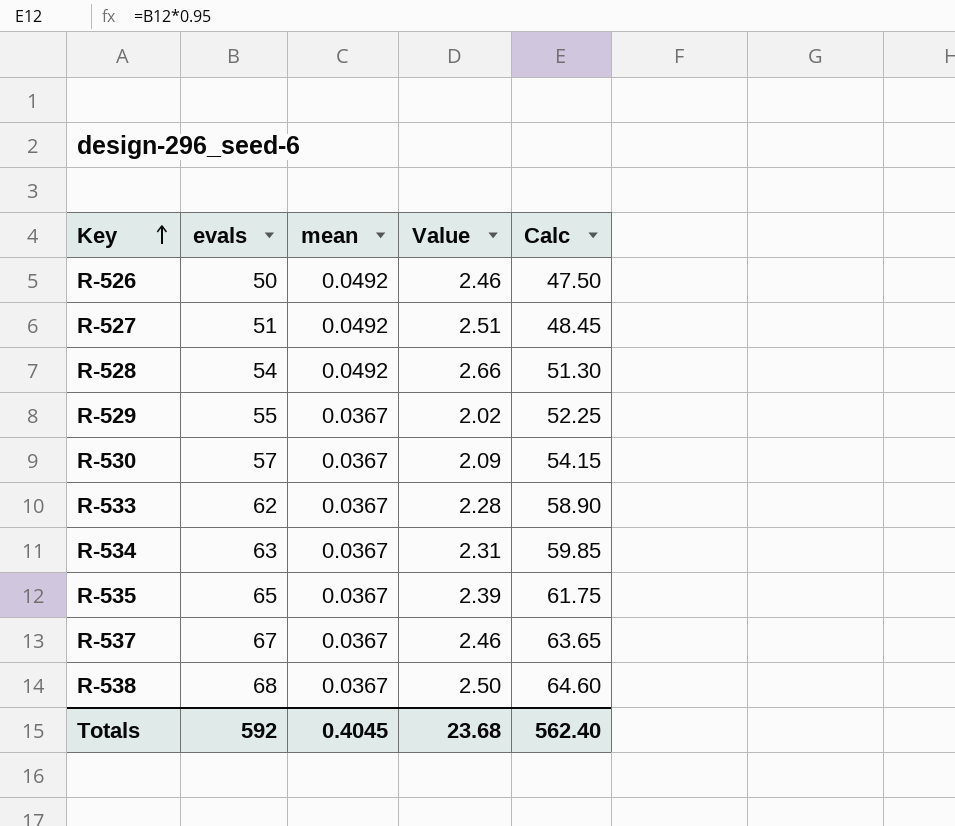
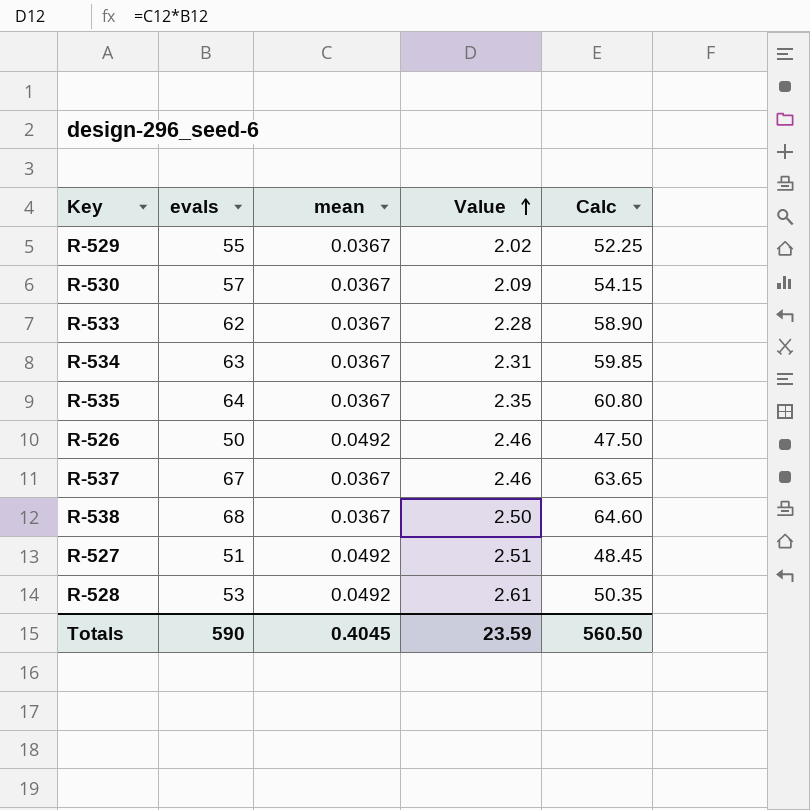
row order: Key ascending -> Value ascending
R-535 | evals: 65 -> 64
R-535 | Value: 2.39 -> 2.35
R-535 | Calc: 61.75 -> 60.80
R-528 | evals: 54 -> 53
R-528 | Value: 2.66 -> 2.61
R-528 | Calc: 51.30 -> 50.35
Totals | evals: 592 -> 590
Totals | Value: 23.68 -> 23.59
Totals | Calc: 562.40 -> 560.50

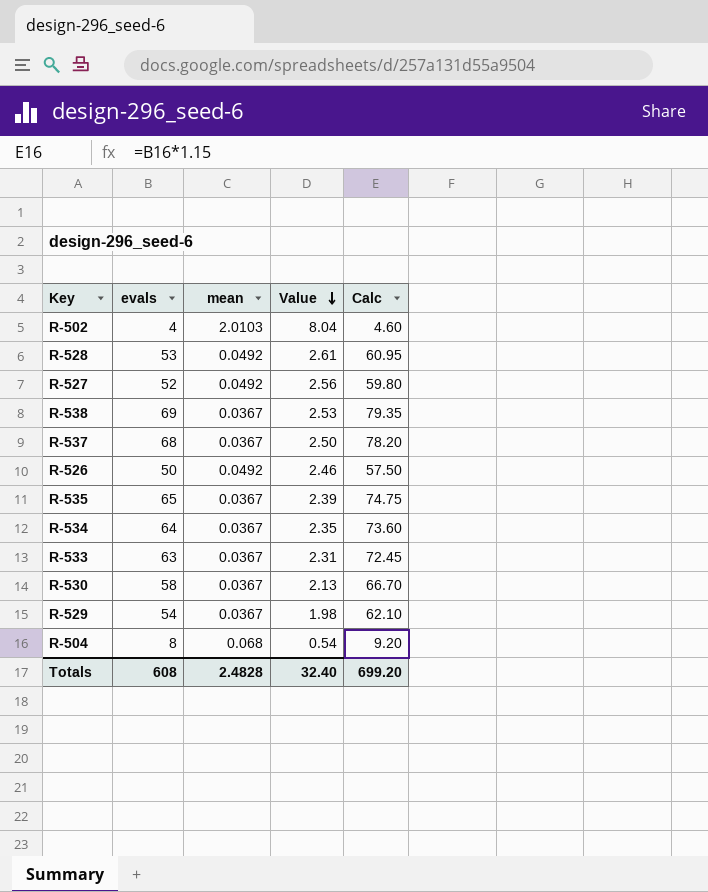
row order: Value ascending -> Value descending
column Calc | formula: [evals] * 0.95 -> [evals] * 1.15
row R-502: none -> 4 | 2.0103 | 8.04 | 4.60
R-527 | evals: 51 -> 52
R-527 | Value: 2.51 -> 2.56
R-538 | evals: 68 -> 69
R-538 | Value: 2.50 -> 2.53
R-537 | evals: 67 -> 68
R-537 | Value: 2.46 -> 2.50
R-535 | evals: 64 -> 65
R-535 | Value: 2.35 -> 2.39
R-534 | evals: 63 -> 64
R-534 | Value: 2.31 -> 2.35
R-533 | evals: 62 -> 63
R-533 | Value: 2.28 -> 2.31
R-530 | evals: 57 -> 58
R-530 | Value: 2.09 -> 2.13
R-529 | evals: 55 -> 54
R-529 | Value: 2.02 -> 1.98
row R-504: none -> 8 | 0.068 | 0.54 | 9.20
Totals | evals: 590 -> 608
Totals | mean: 0.4045 -> 2.4828
Totals | Value: 23.59 -> 32.40
Totals | Calc: 560.50 -> 699.20

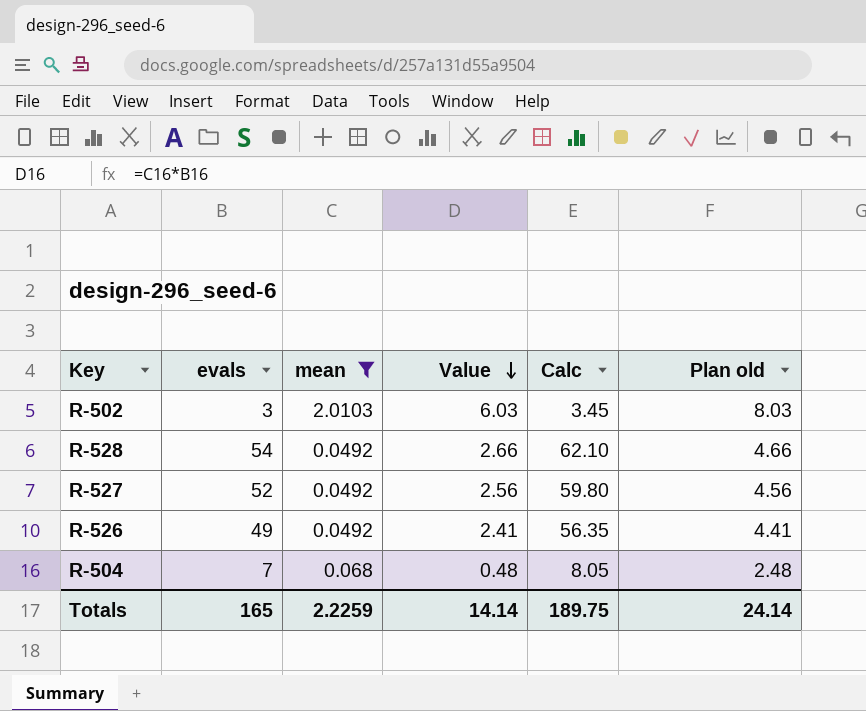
filter: none -> mean != 0.0367
column Plan old | formula: none -> [Value] + 2
R-502 | evals: 4 -> 3
R-502 | Value: 8.04 -> 6.03
R-502 | Calc: 4.60 -> 3.45
R-528 | evals: 53 -> 54
R-528 | Value: 2.61 -> 2.66
R-528 | Calc: 60.95 -> 62.10
R-526 | evals: 50 -> 49
R-526 | Value: 2.46 -> 2.41
R-526 | Calc: 57.50 -> 56.35
R-504 | evals: 8 -> 7
R-504 | Value: 0.54 -> 0.48
R-504 | Calc: 9.20 -> 8.05
Totals | evals: 608 -> 165
Totals | mean: 2.4828 -> 2.2259
Totals | Value: 32.40 -> 14.14
Totals | Calc: 699.20 -> 189.75

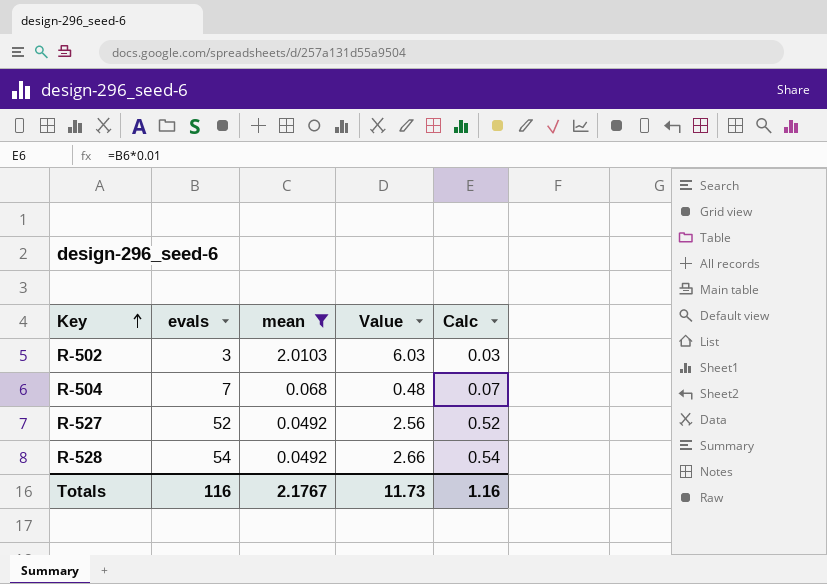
row order: Value descending -> Key ascending
column Plan old | formula: [Value] + 2 -> none
column Calc | formula: [evals] * 1.15 -> [evals] * 0.01
row R-526: 49 | 0.0492 | 2.41 | 56.35 | 4.41 -> none
Totals | evals: 165 -> 116
Totals | mean: 2.2259 -> 2.1767
Totals | Value: 14.14 -> 11.73
Totals | Calc: 189.75 -> 1.16

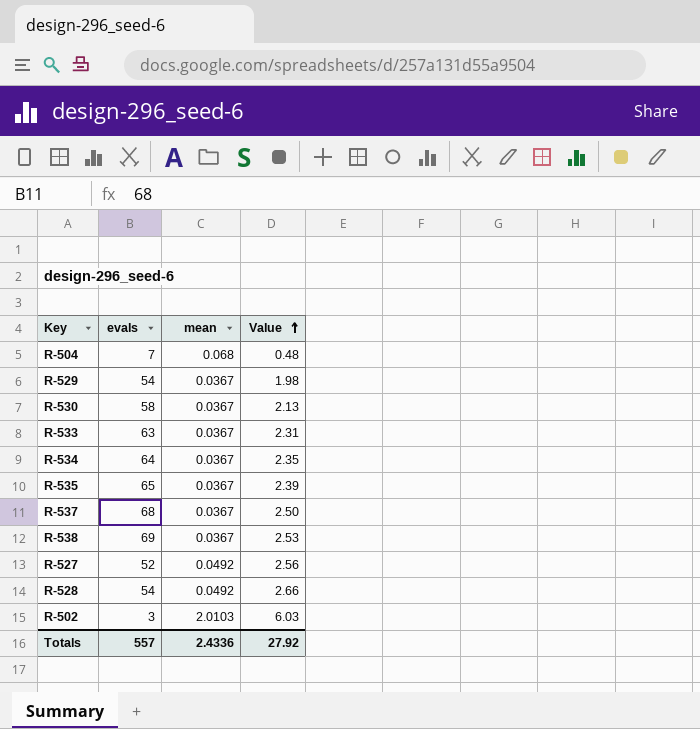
filter: mean != 0.0367 -> none
row order: Key ascending -> Value ascending
column Calc | formula: [evals] * 0.01 -> none
Totals | evals: 116 -> 557
Totals | mean: 2.1767 -> 2.4336
Totals | Value: 11.73 -> 27.92

